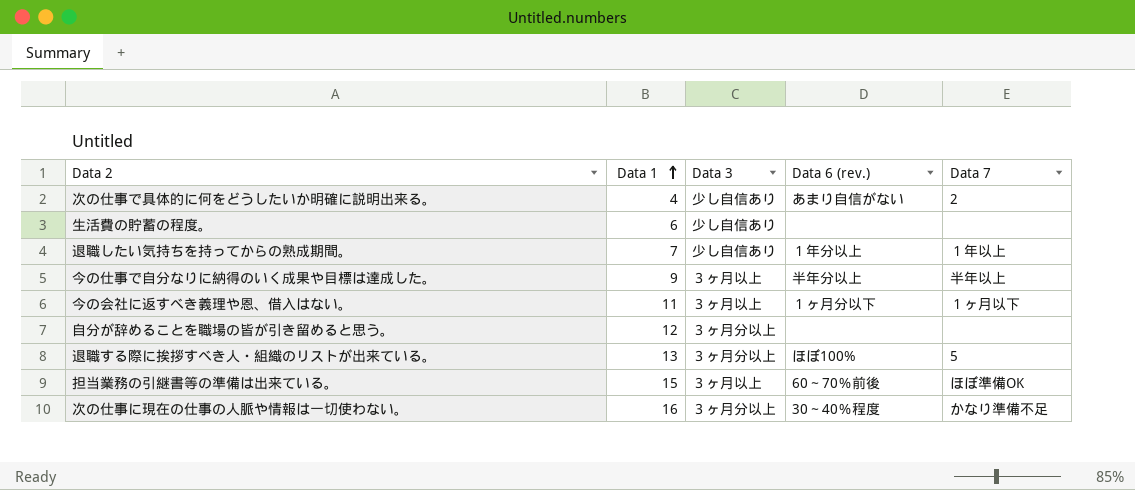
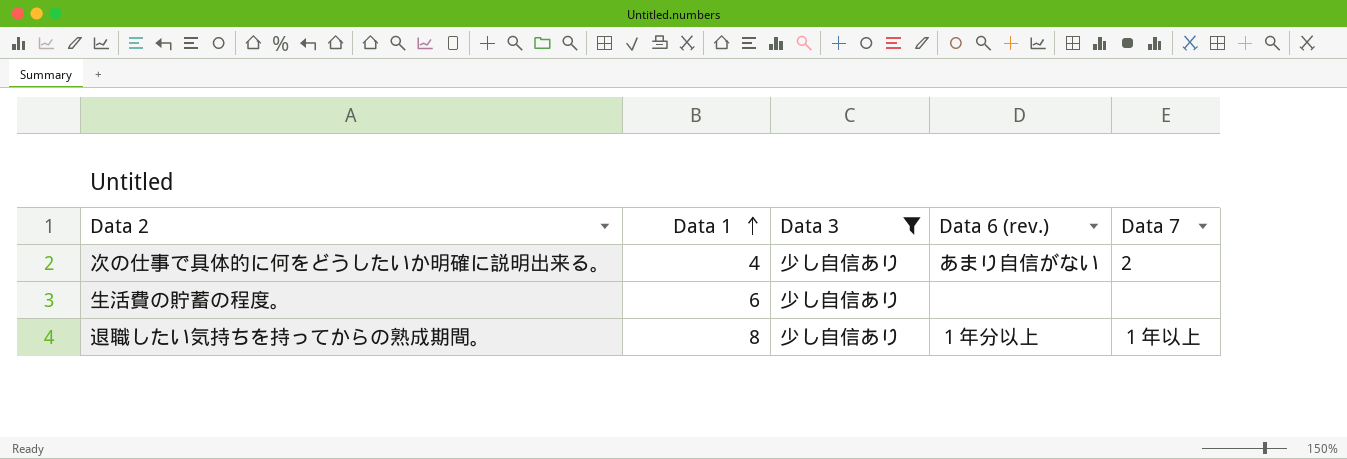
filter: none -> Data 3 = 少し自信あり
退職したい気持ちを持ってからの熟成期間。 | Data 1: 7 -> 8

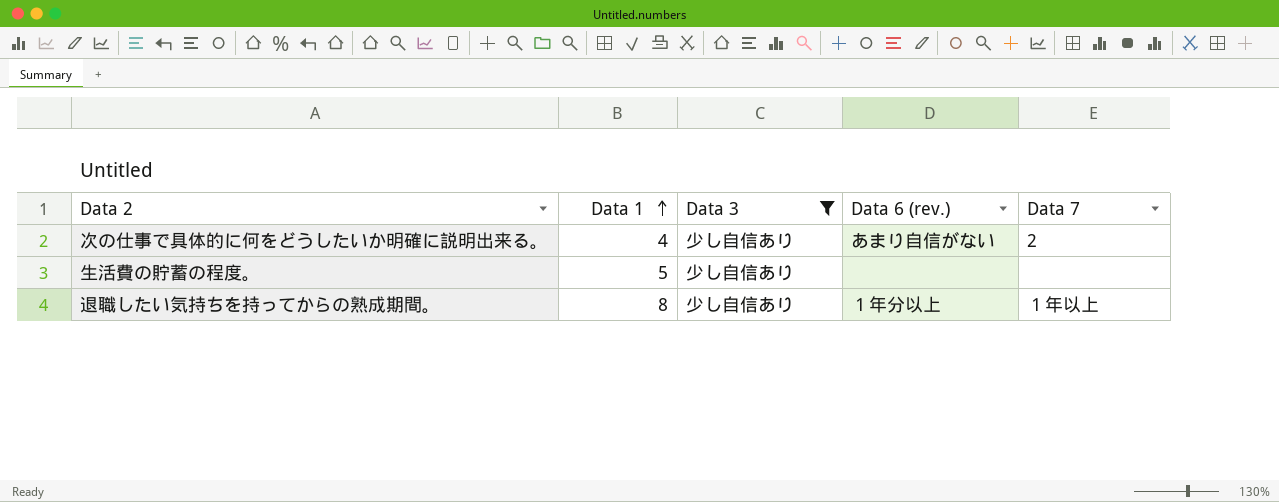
生活費の貯蓄の程度。 | Data 1: 6 -> 5

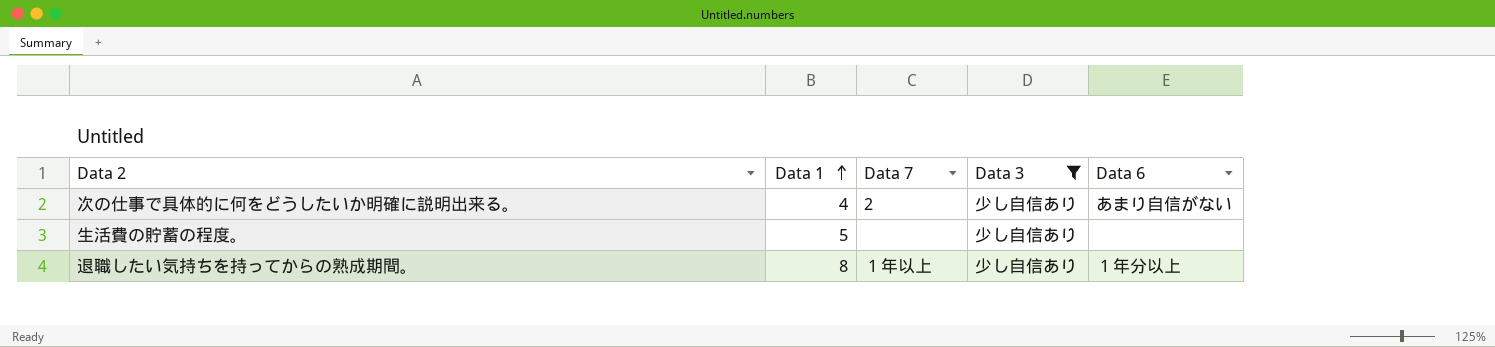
column Data 7 | position: 5 -> 3
column name: Data 6 (rev.) -> Data 6

